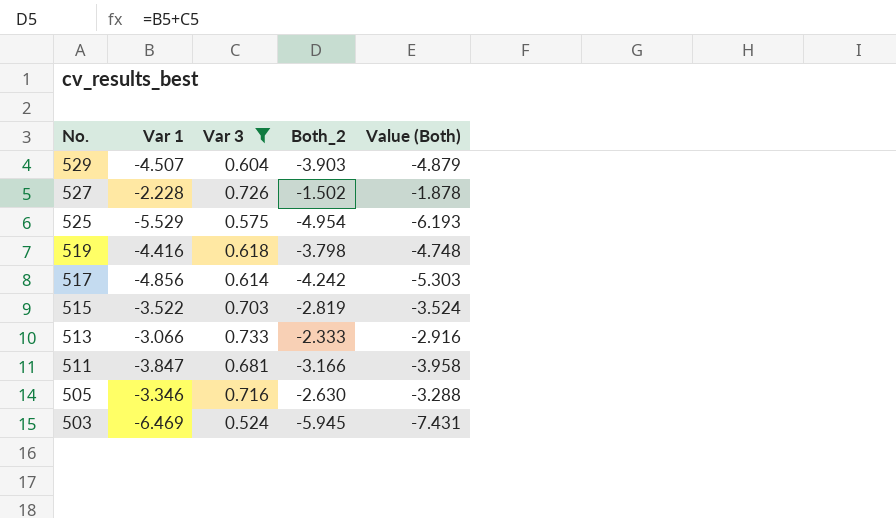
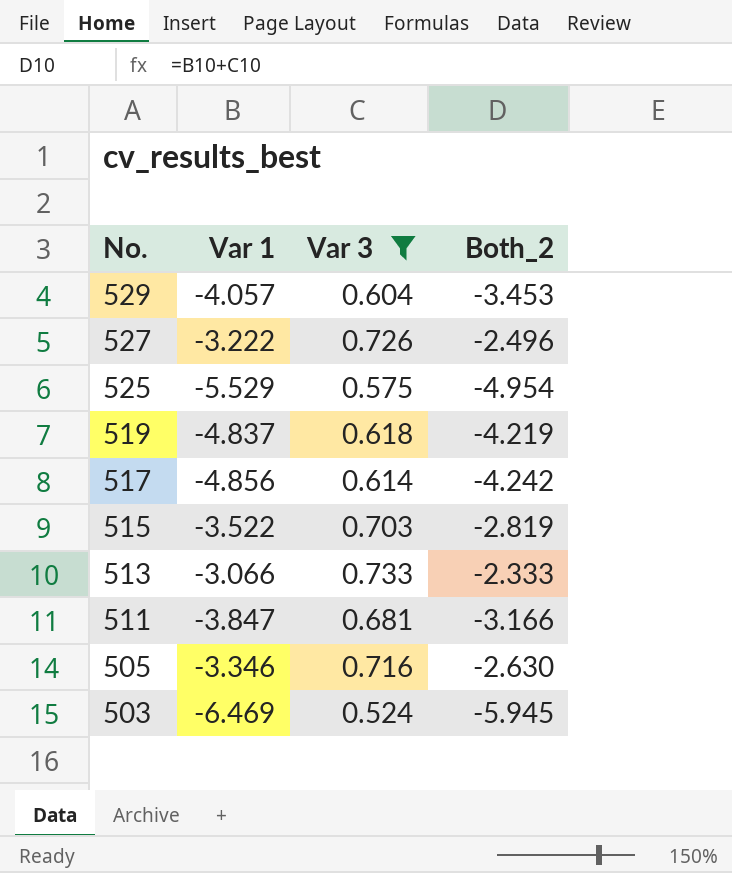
column Value (Both) | formula: [Both_2] * 1.25 -> none
529 | Var 1: -4.507 -> -4.057
529 | Both_2: -3.903 -> -3.453
527 | Var 1: -2.228 -> -3.222
527 | Both_2: -1.502 -> -2.496
519 | Var 1: -4.416 -> -4.837
519 | Both_2: -3.798 -> -4.219

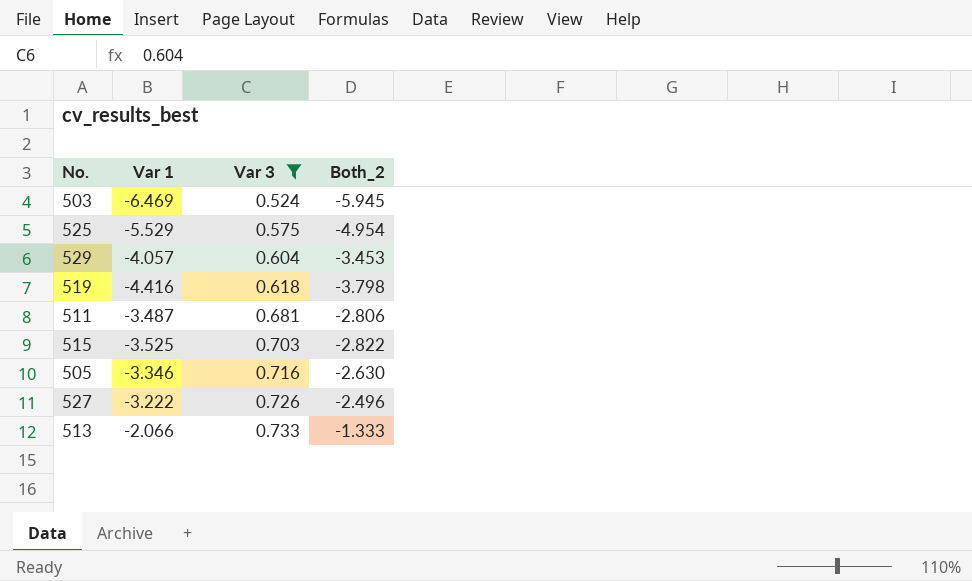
row order: No. descending -> Var 3 ascending
row 517: -4.856 | 0.614 | -4.242 -> none
519 | Var 1: -4.837 -> -4.416
519 | Both_2: -4.219 -> -3.798
511 | Var 1: -3.847 -> -3.487
511 | Both_2: -3.166 -> -2.806
515 | Var 1: -3.522 -> -3.525
515 | Both_2: -2.819 -> -2.822
513 | Var 1: -3.066 -> -2.066
513 | Both_2: -2.333 -> -1.333

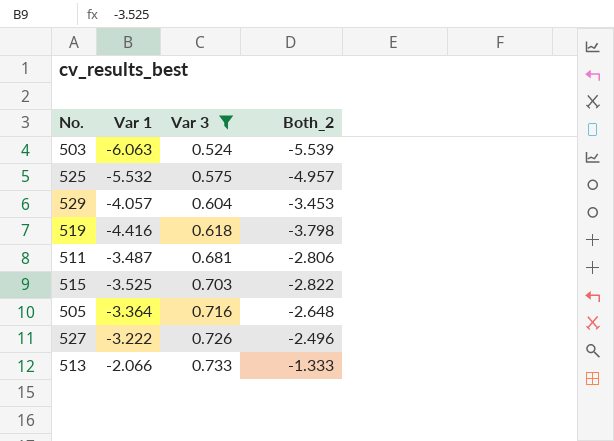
503 | Var 1: -6.469 -> -6.063
503 | Both_2: -5.945 -> -5.539
525 | Var 1: -5.529 -> -5.532
525 | Both_2: -4.954 -> -4.957
505 | Var 1: -3.346 -> -3.364
505 | Both_2: -2.630 -> -2.648

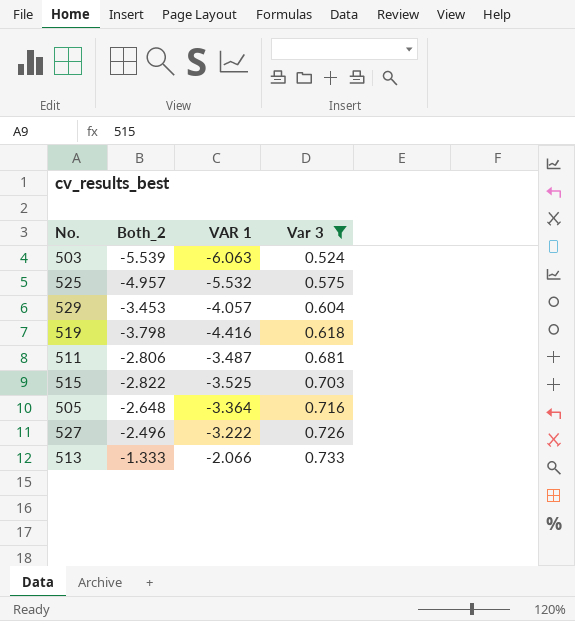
column Both_2 | position: 4 -> 2
column name: Var 1 -> VAR 1

